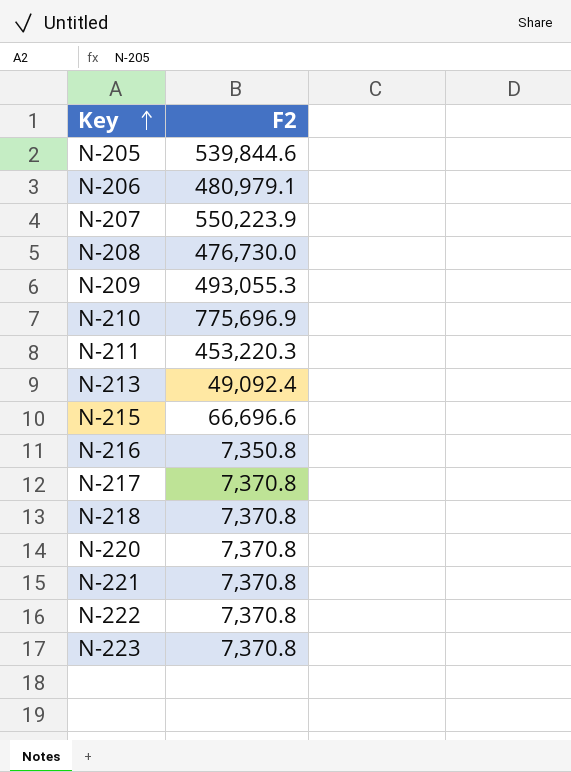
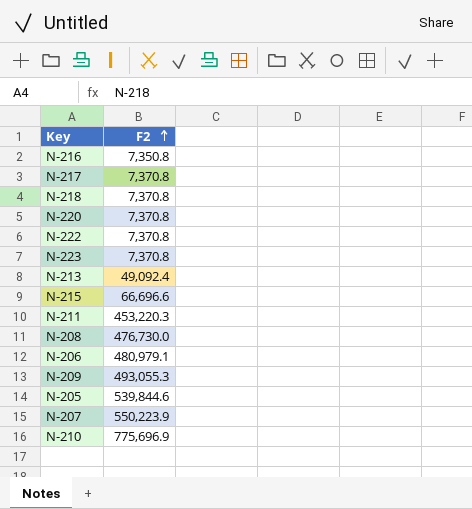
row order: Key ascending -> F2 ascending
row N-221: 7,370.8 -> none

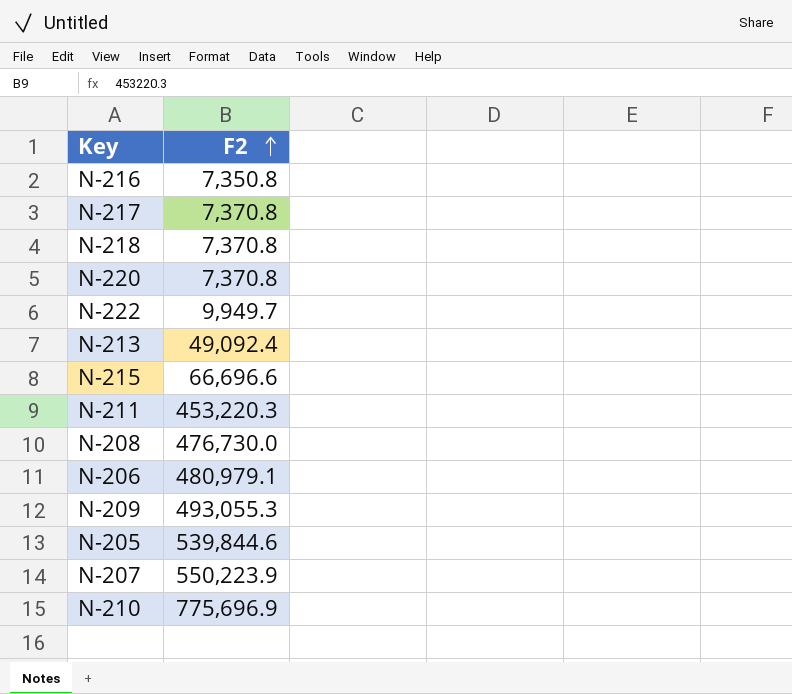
row N-223: 7,370.8 -> none
N-222 | F2: 7,370.8 -> 9,949.7

